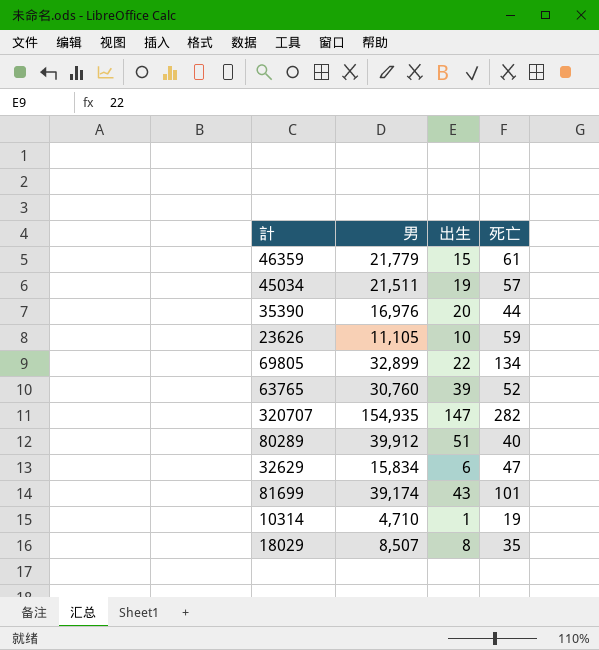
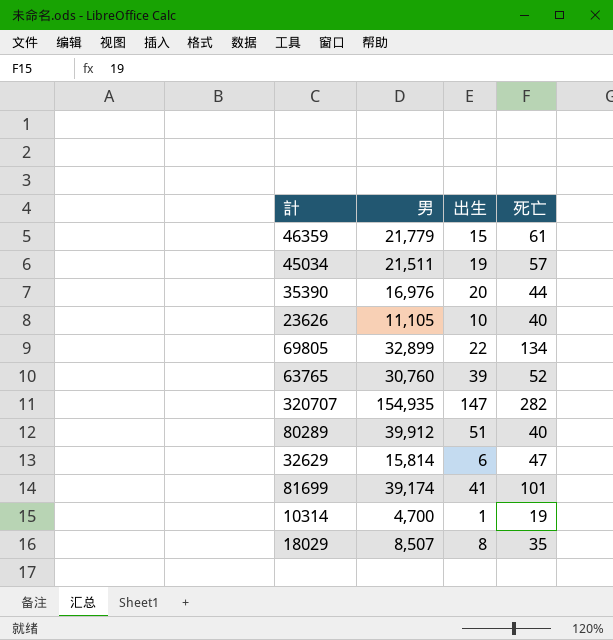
23626 | 死亡: 59 -> 40
32629 | 男: 15,834 -> 15,814
81699 | 出生: 43 -> 41
10314 | 男: 4,710 -> 4,700

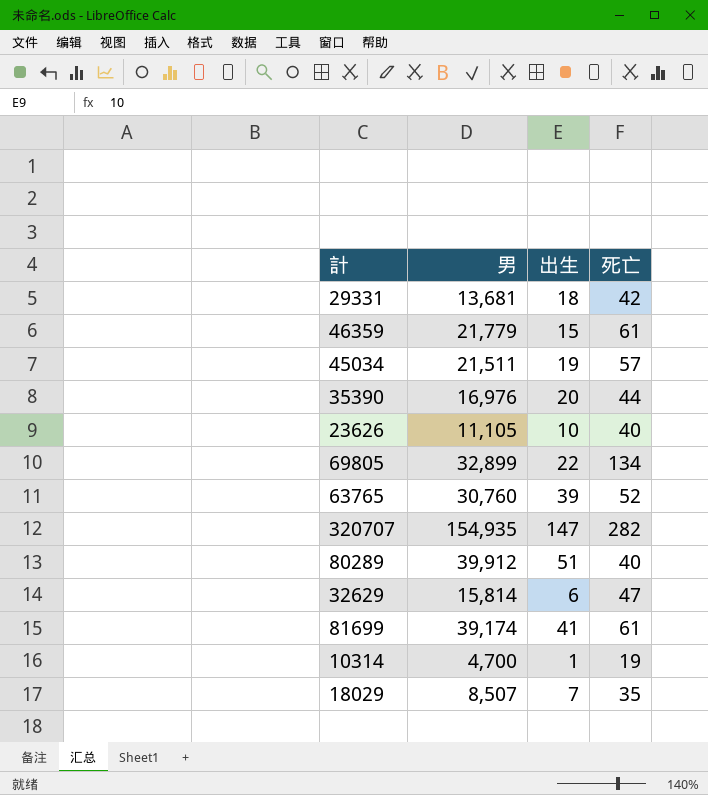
row 29331: none -> 13,681 | 18 | 42
81699 | 死亡: 101 -> 61
18029 | 出生: 8 -> 7

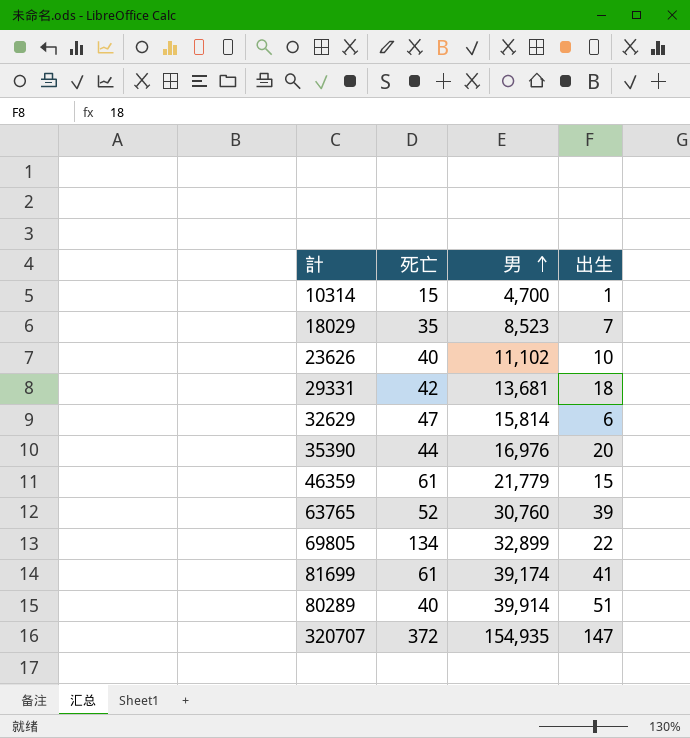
row order: none -> 男 ascending
column 死亡 | position: 4 -> 2
row 45034: 21,511 | 19 | 57 -> none
10314 | 死亡: 19 -> 15
18029 | 男: 8,507 -> 8,523
23626 | 男: 11,105 -> 11,102
80289 | 男: 39,912 -> 39,914
320707 | 死亡: 282 -> 372

